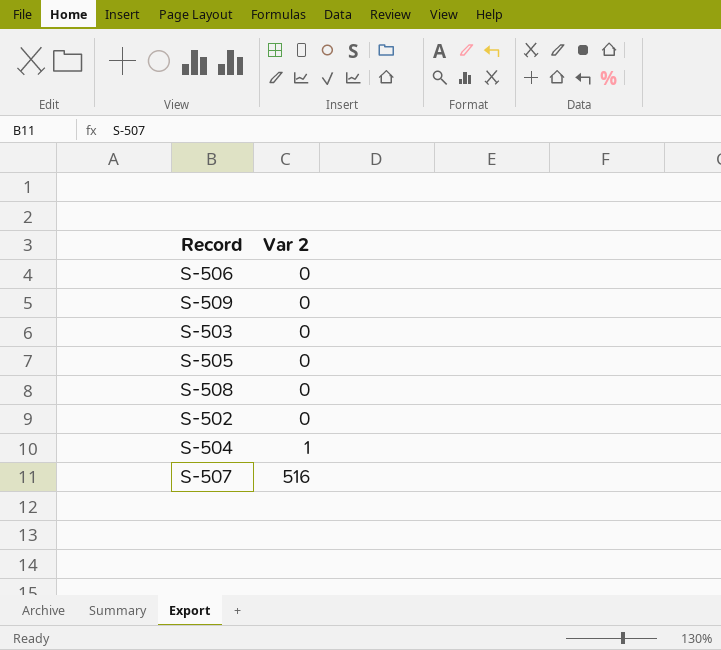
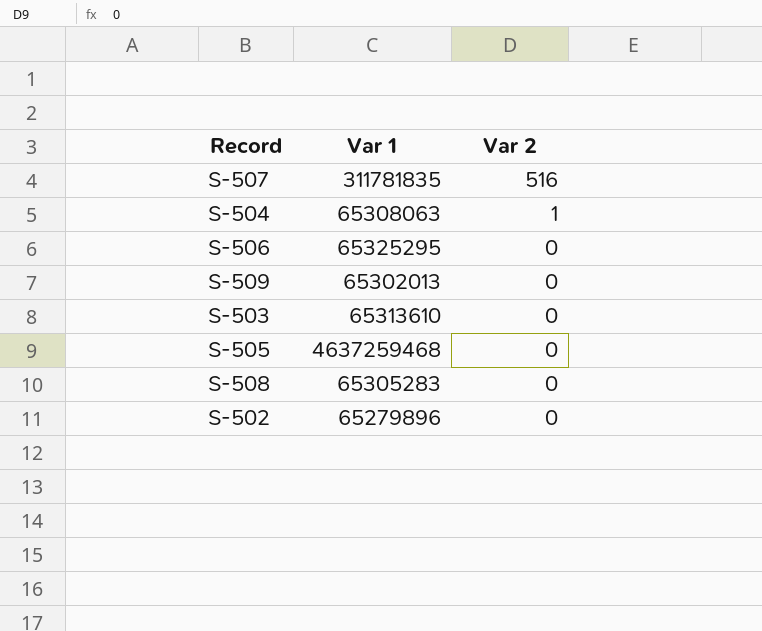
row order: Var 2 ascending -> Var 2 descending
column Var 1 | position: none -> 2

